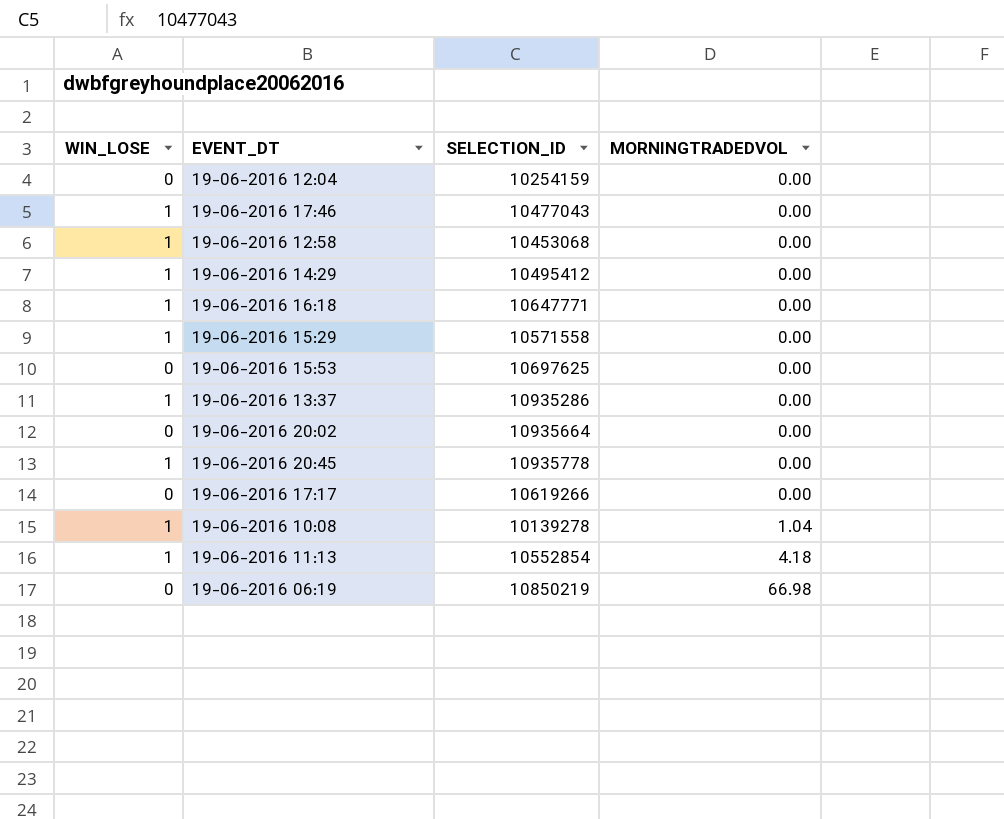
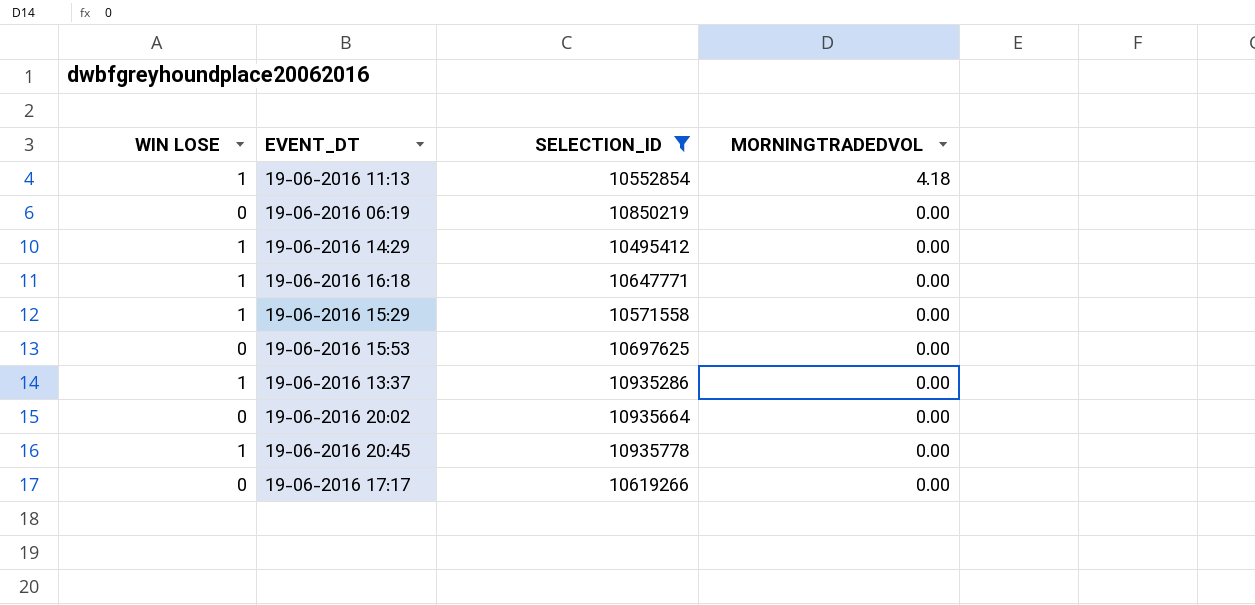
filter: none -> SELECTION_ID >= 10495412
row order: MORNINGTRADEDVOL ascending -> MORNINGTRADEDVOL descending
column name: WIN_LOSE -> WIN LOSE
19-06-2016 06:19 | MORNINGTRADEDVOL: 66.98 -> 0.00

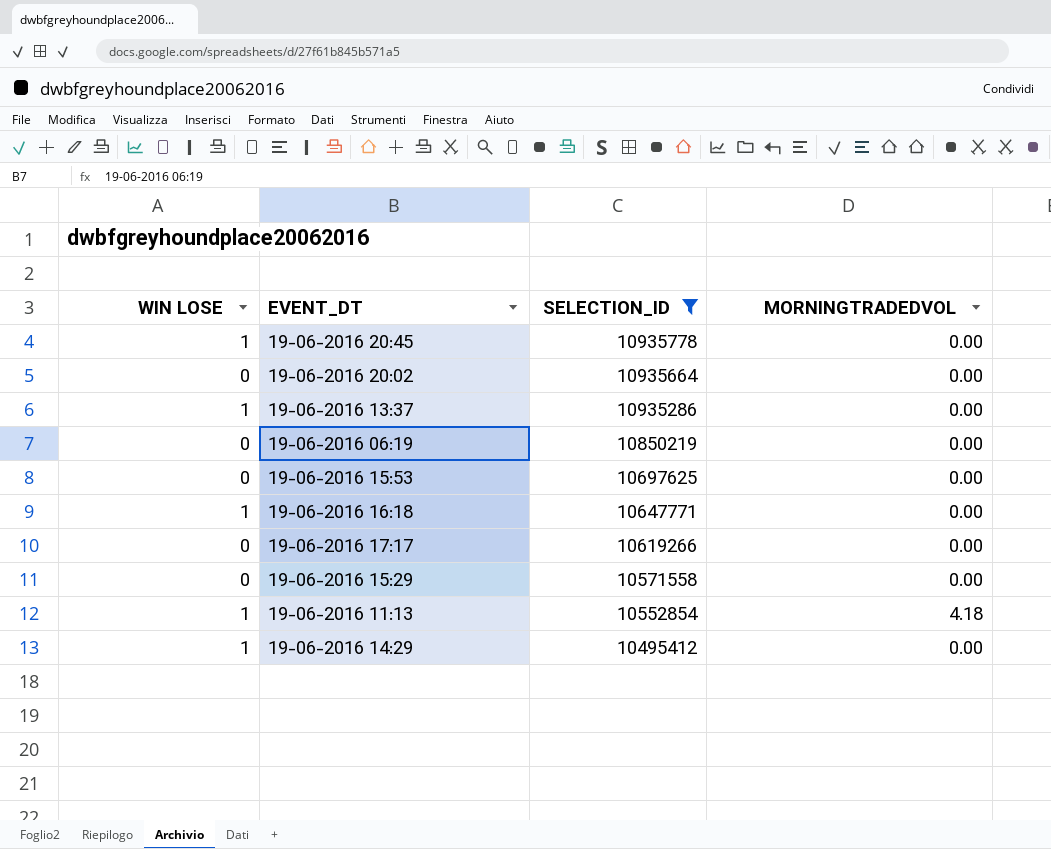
row order: MORNINGTRADEDVOL descending -> SELECTION_ID descending
19-06-2016 15:29 | WIN LOSE: 1 -> 0

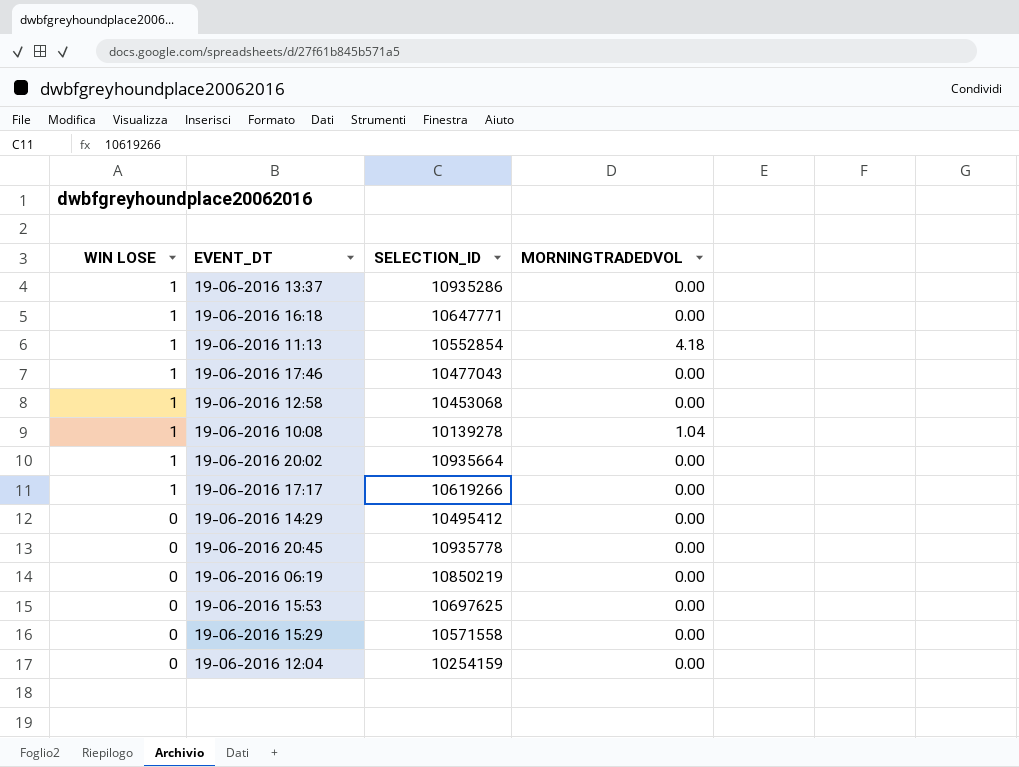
filter: SELECTION_ID >= 10495412 -> none
row order: SELECTION_ID descending -> WIN LOSE descending
19-06-2016 20:02 | WIN LOSE: 0 -> 1
19-06-2016 17:17 | WIN LOSE: 0 -> 1
19-06-2016 14:29 | WIN LOSE: 1 -> 0
19-06-2016 20:45 | WIN LOSE: 1 -> 0

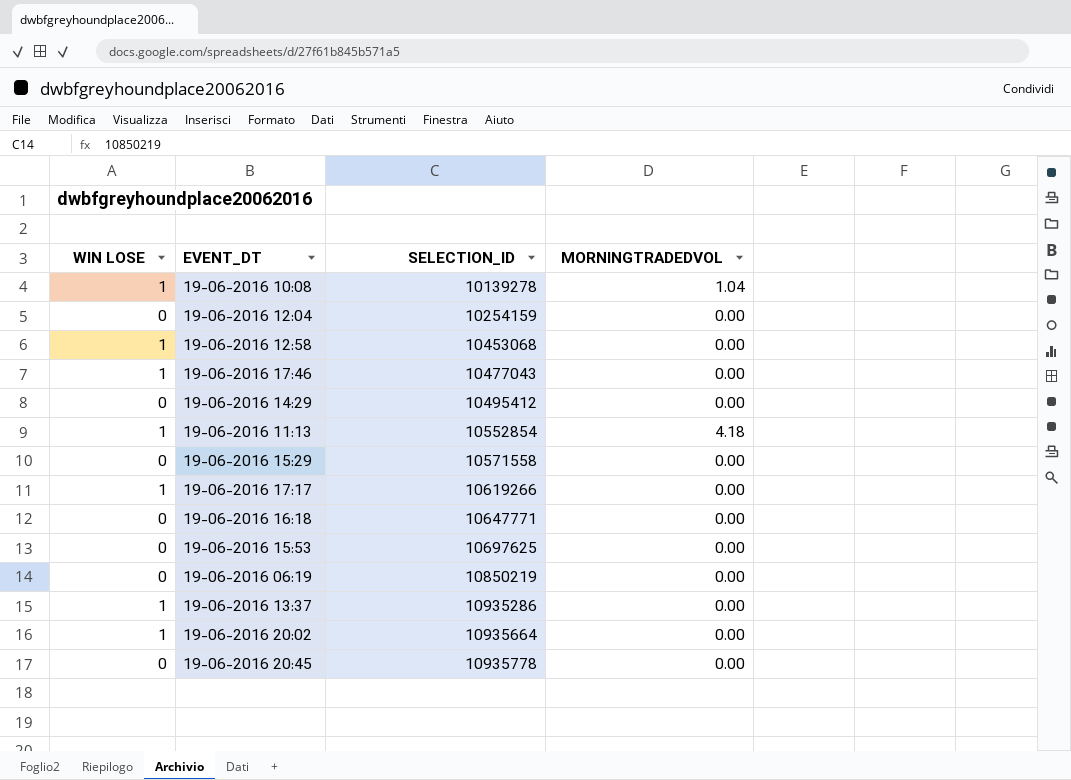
row order: WIN LOSE descending -> SELECTION_ID ascending
19-06-2016 16:18 | WIN LOSE: 1 -> 0

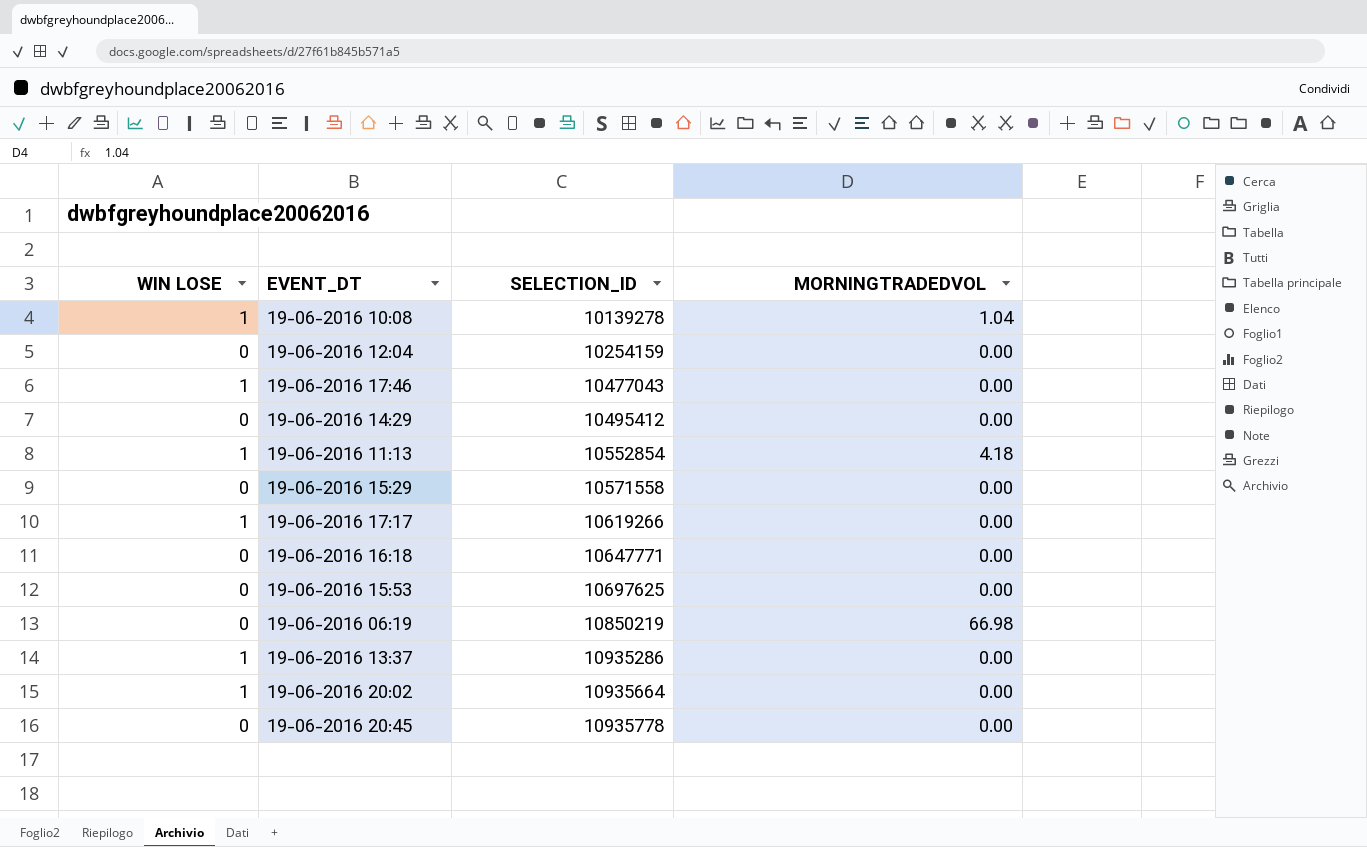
row 19-06-2016 12:58: 1 | 10453068 | 0.00 -> none
19-06-2016 06:19 | MORNINGTRADEDVOL: 0.00 -> 66.98

